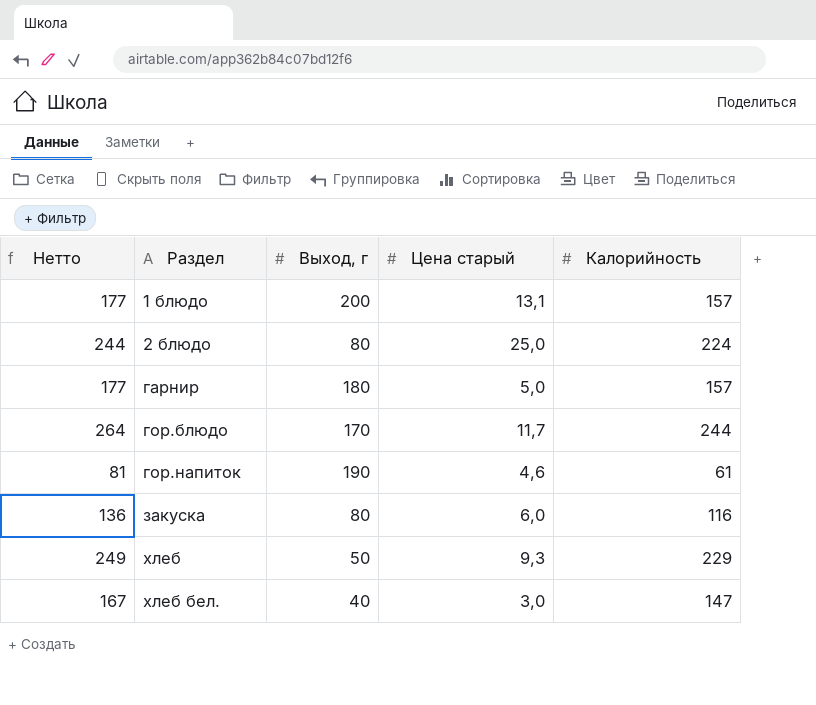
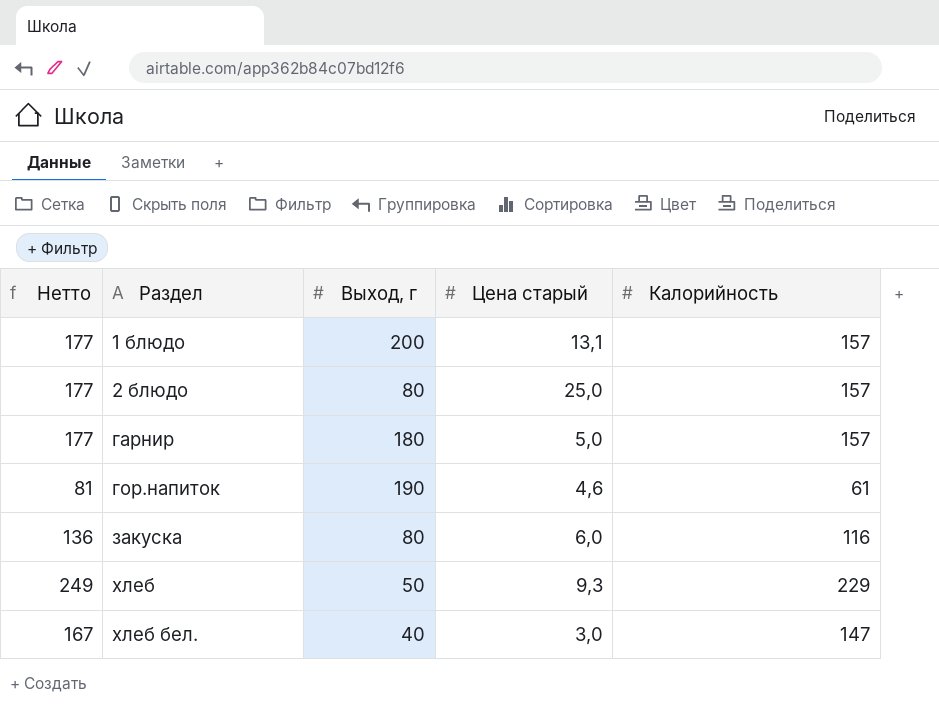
row гор.блюдо: 264 | 170 | 11,7 | 244 -> none
2 блюдо | Нетто: 244 -> 177
2 блюдо | Калорийность: 224 -> 157

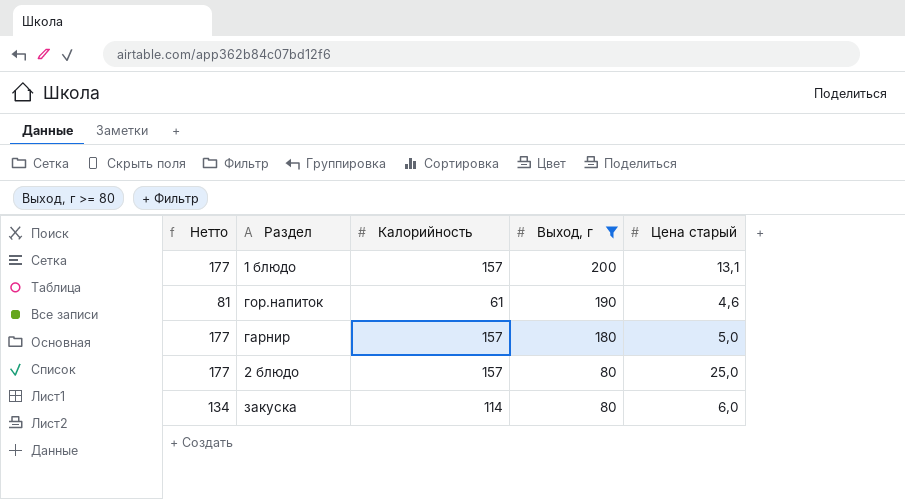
filter: none -> Выход, г >= 80
row order: Раздел ascending -> Выход, г descending
column Калорийность | position: 5 -> 3
закуска | Нетто: 136 -> 134
закуска | Калорийность: 116 -> 114

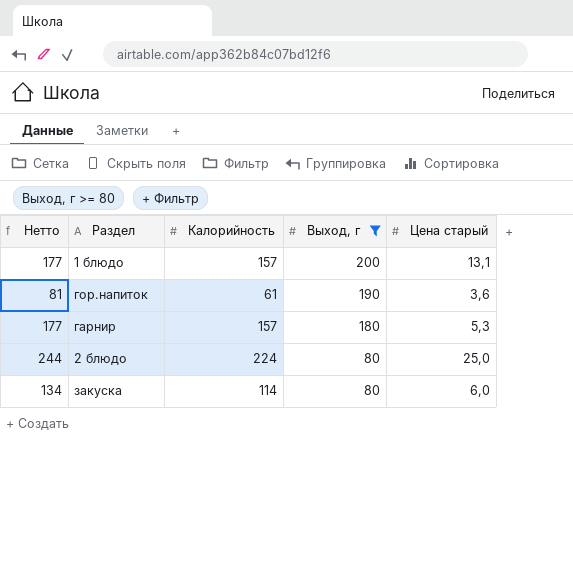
гор.напиток | Цена старый: 4,6 -> 3,6
гарнир | Цена старый: 5,0 -> 5,3
2 блюдо | Нетто: 177 -> 244
2 блюдо | Калорийность: 157 -> 224

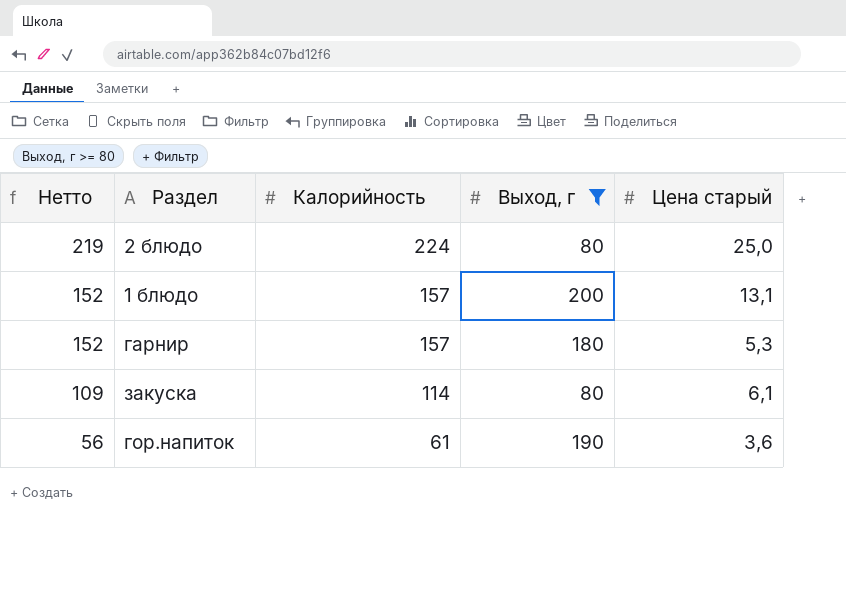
row order: Выход, г descending -> Нетто descending
column Нетто | formula: [Калорийность] + 20 -> [Калорийность] - 5
закуска | Цена старый: 6,0 -> 6,1

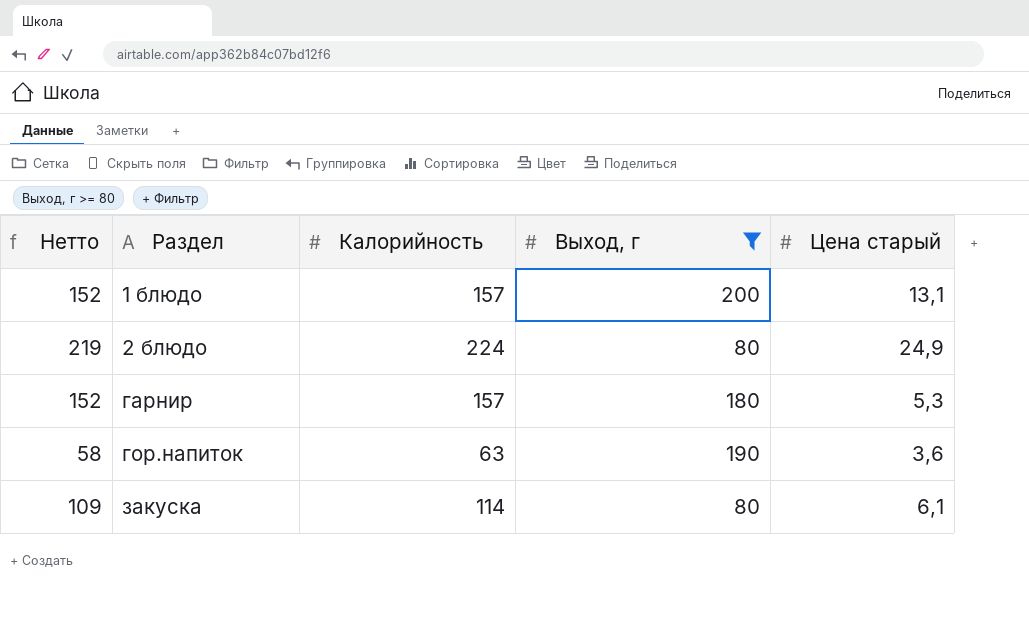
row order: Нетто descending -> Раздел ascending
2 блюдо | Цена старый: 25,0 -> 24,9
гор.напиток | Нетто: 56 -> 58
гор.напиток | Калорийность: 61 -> 63

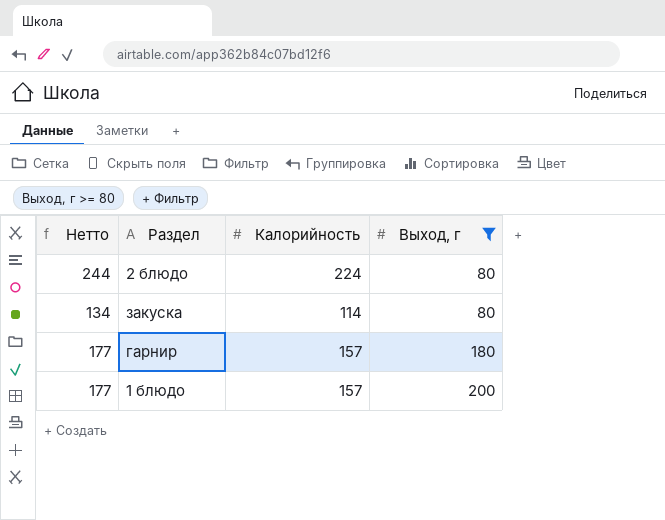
row order: Раздел ascending -> Выход, г ascending
column Цена старый | position: 5 -> none
column Нетто | formula: [Калорийность] - 5 -> [Калорийность] + 20
row гор.напиток: 58 | 63 | 190 | 3,6 -> none

